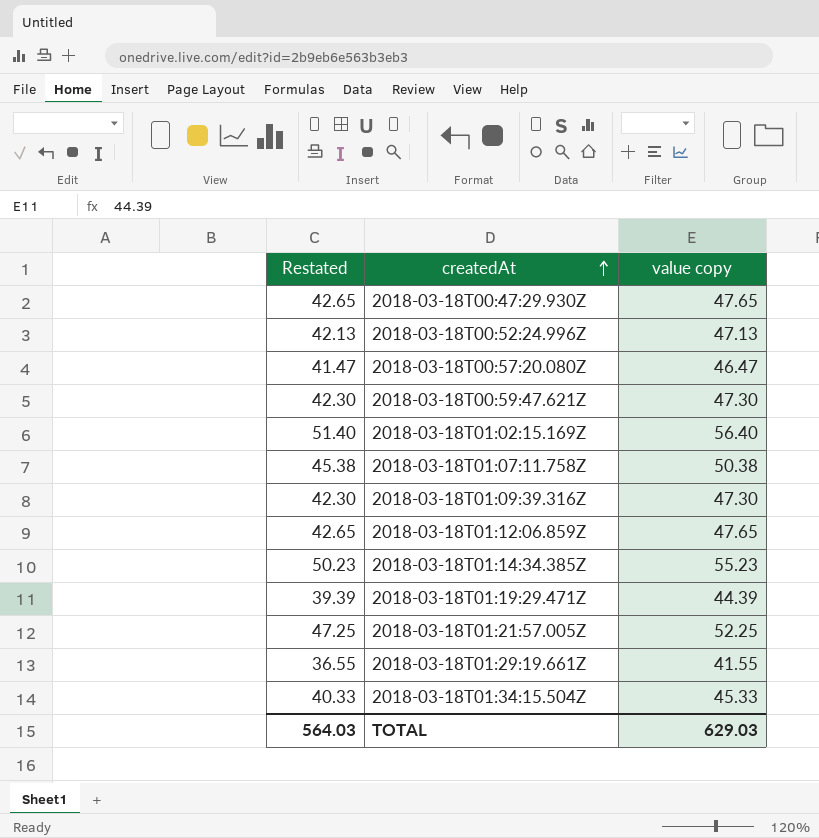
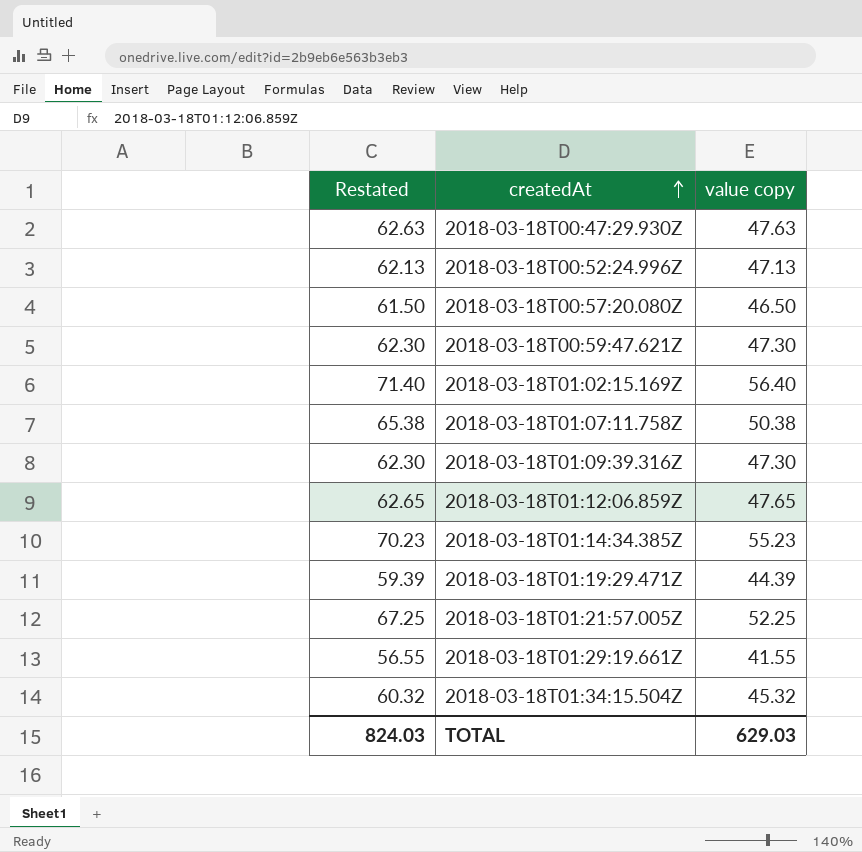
column Restated | formula: [value copy] - 5 -> [value copy] + 15
2018-03-18T00:47:29.930Z | value copy: 47.65 -> 47.63
2018-03-18T00:57:20.080Z | value copy: 46.47 -> 46.50
2018-03-18T01:34:15.504Z | value copy: 45.33 -> 45.32
TOTAL | Restated: 564.03 -> 824.03

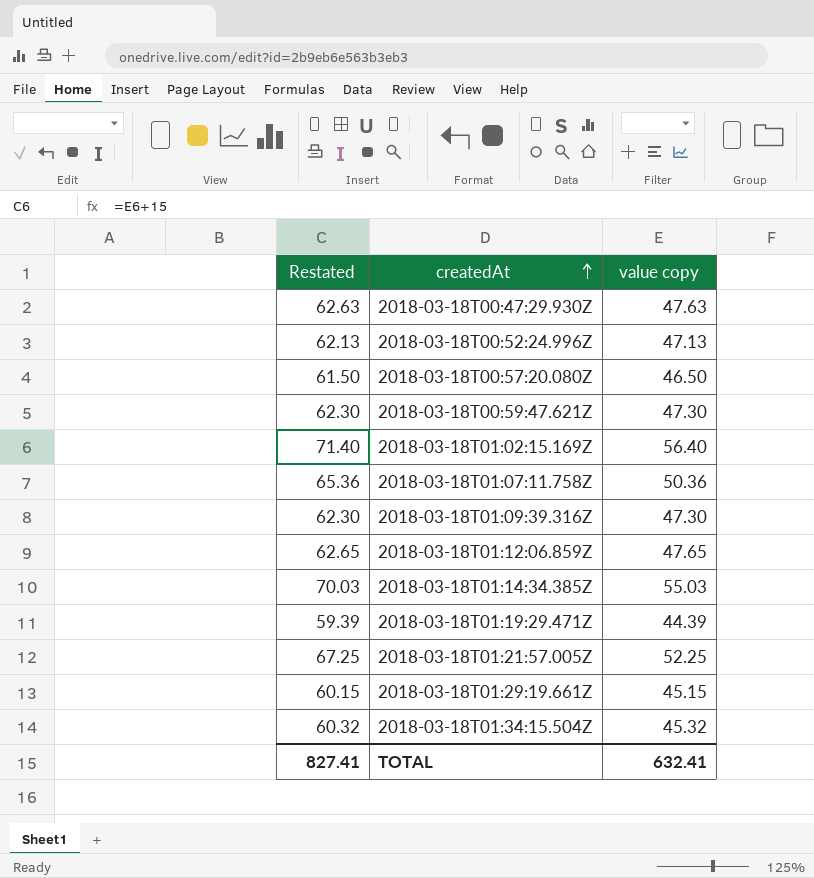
2018-03-18T01:07:11.758Z | Restated: 65.38 -> 65.36
2018-03-18T01:07:11.758Z | value copy: 50.38 -> 50.36
2018-03-18T01:14:34.385Z | Restated: 70.23 -> 70.03
2018-03-18T01:14:34.385Z | value copy: 55.23 -> 55.03
2018-03-18T01:29:19.661Z | Restated: 56.55 -> 60.15
2018-03-18T01:29:19.661Z | value copy: 41.55 -> 45.15
TOTAL | Restated: 824.03 -> 827.41
TOTAL | value copy: 629.03 -> 632.41

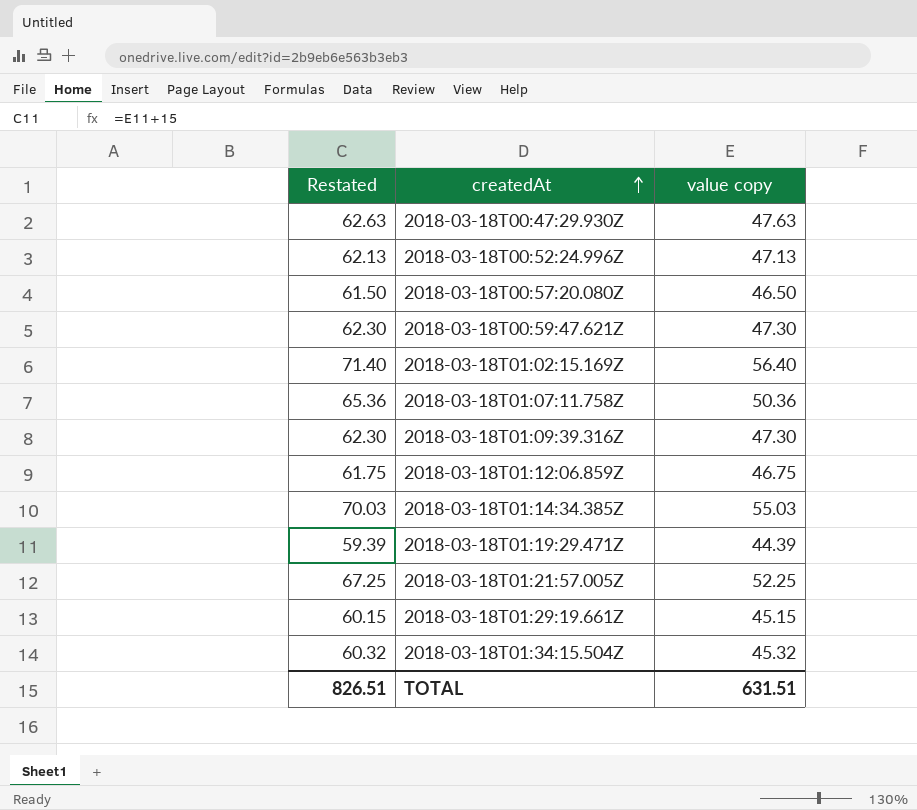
2018-03-18T01:12:06.859Z | Restated: 62.65 -> 61.75
2018-03-18T01:12:06.859Z | value copy: 47.65 -> 46.75
TOTAL | Restated: 827.41 -> 826.51
TOTAL | value copy: 632.41 -> 631.51

